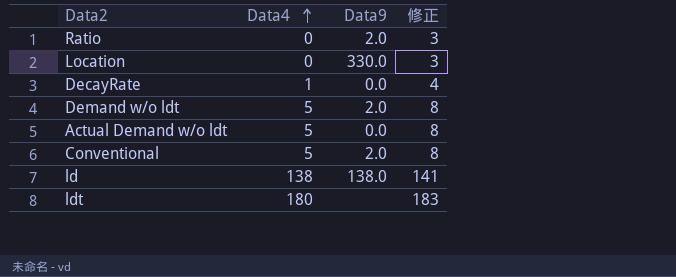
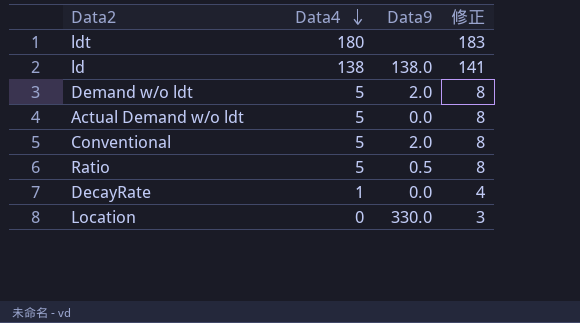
row order: Data4 ascending -> Data4 descending
Ratio | Data4: 0 -> 5
Ratio | Data9: 2.0 -> 0.5
Ratio | 修正: 3 -> 8

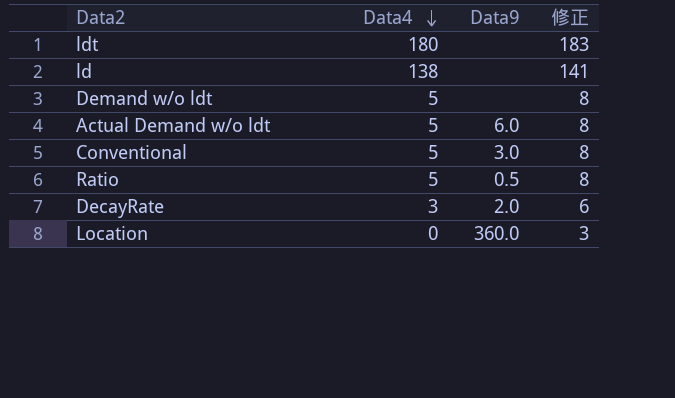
ld | Data9: 138.0 -> none
Demand w/o ldt | Data9: 2.0 -> none
Actual Demand w/o ldt | Data9: 0.0 -> 6.0
Conventional | Data9: 2.0 -> 3.0
DecayRate | Data4: 1 -> 3
DecayRate | Data9: 0.0 -> 2.0
DecayRate | 修正: 4 -> 6
Location | Data9: 330.0 -> 360.0

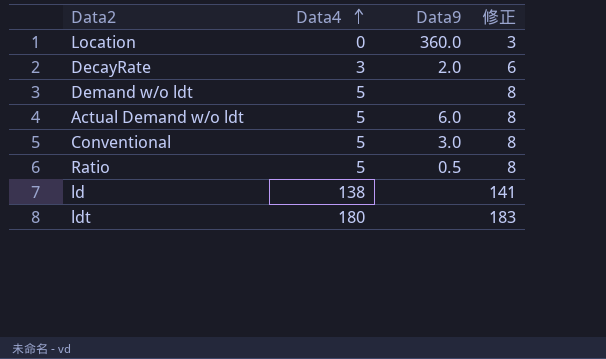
row order: Data4 descending -> Data4 ascending

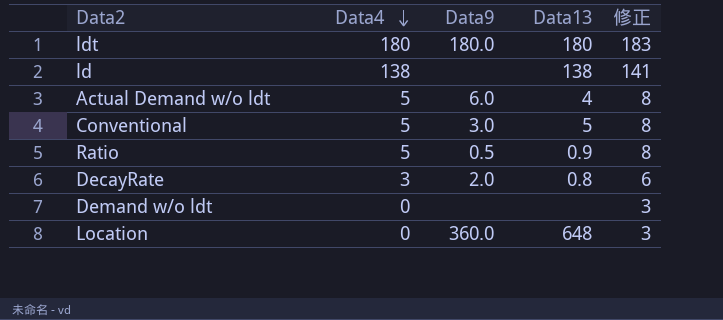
row order: Data4 ascending -> Data4 descending
column Data13 | position: none -> 4
ldt | Data9: none -> 180.0
Demand w/o ldt | Data4: 5 -> 0
Demand w/o ldt | 修正: 8 -> 3

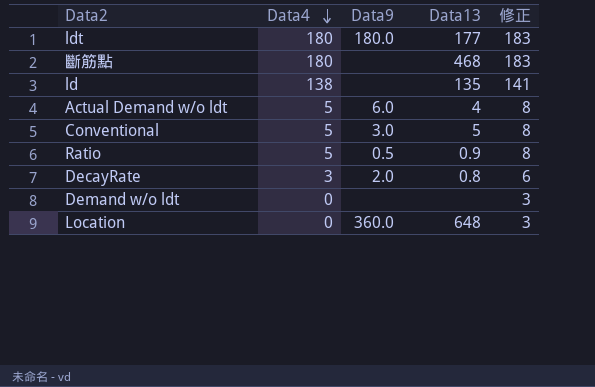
ldt | Data13: 180 -> 177
row 斷筋點: none -> 180 | none | 468 | 183
ld | Data13: 138 -> 135

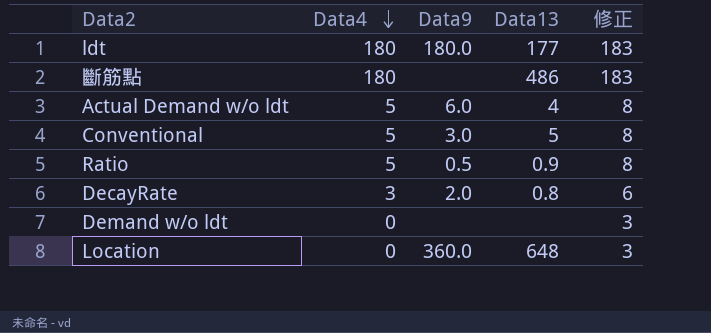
row ld: 138 | none | 135 | 141 -> none
斷筋點 | Data13: 468 -> 486

